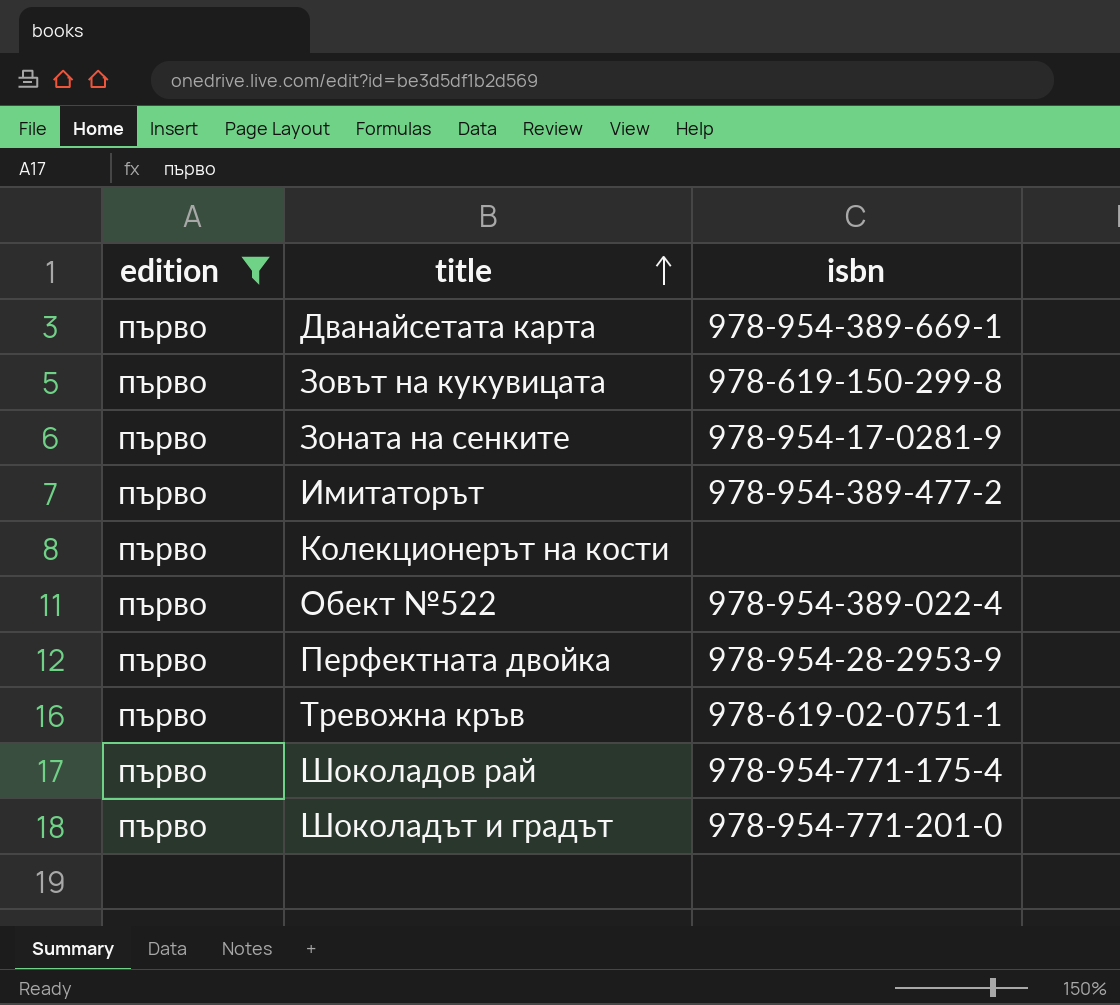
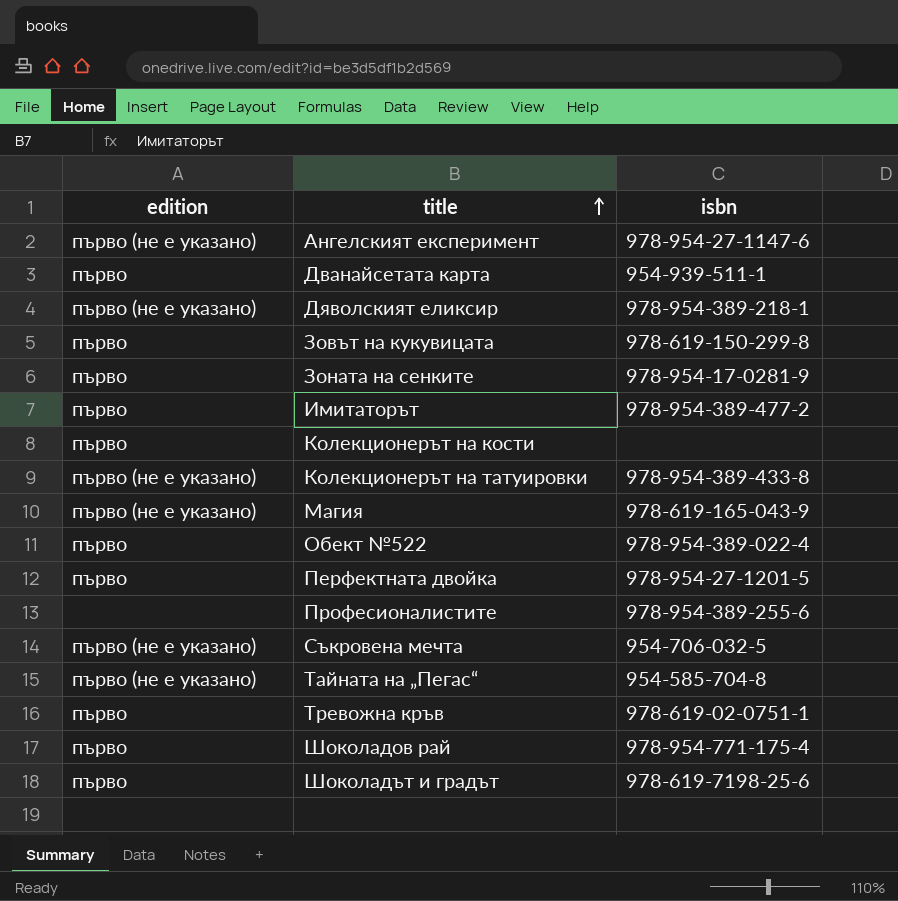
filter: edition = първо -> none
Дванайсетата карта | isbn: 978-954-389-669-1 -> 954-939-511-1
Перфектната двойка | isbn: 978-954-28-2953-9 -> 978-954-27-1201-5
Шоколадът и градът | isbn: 978-954-771-201-0 -> 978-619-7198-25-6

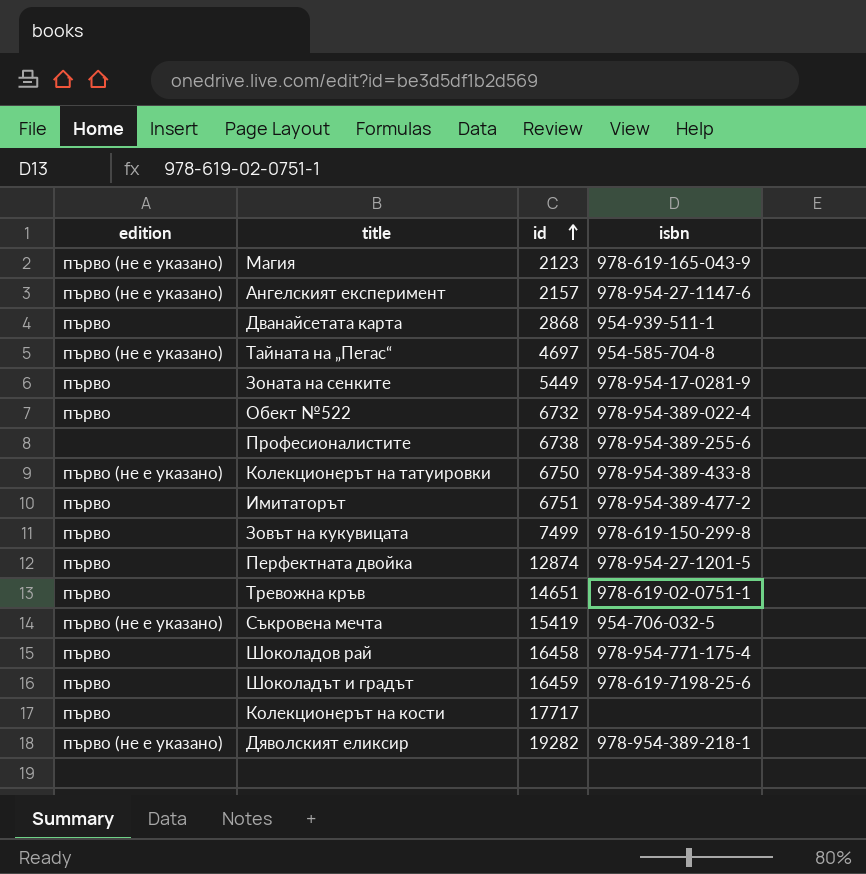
row order: title ascending -> id ascending
column id | position: none -> 3

